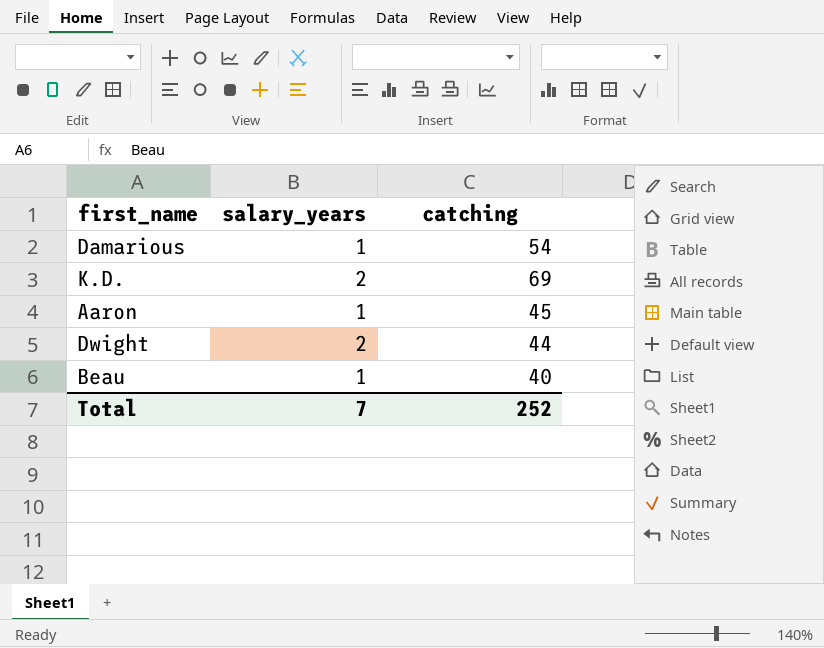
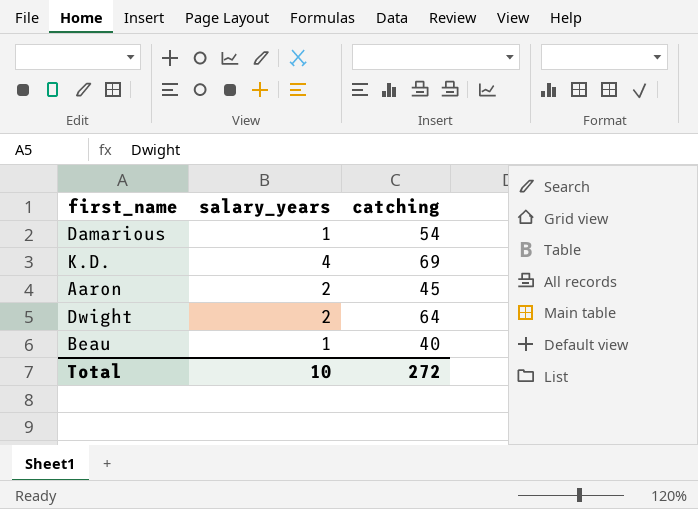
K.D. | salary_years: 2 -> 4
Aaron | salary_years: 1 -> 2
Dwight | catching: 44 -> 64
Total | salary_years: 7 -> 10
Total | catching: 252 -> 272

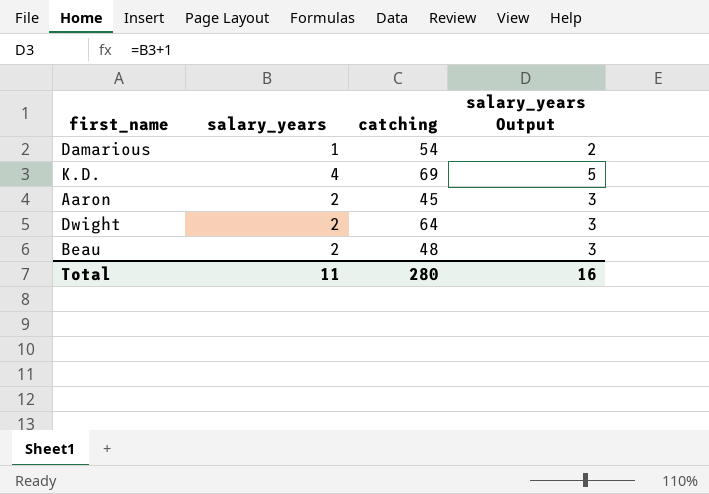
column salary_years Output | formula: none -> [salary_years] + 1
Beau | salary_years: 1 -> 2
Beau | catching: 40 -> 48
Total | salary_years: 10 -> 11
Total | catching: 272 -> 280

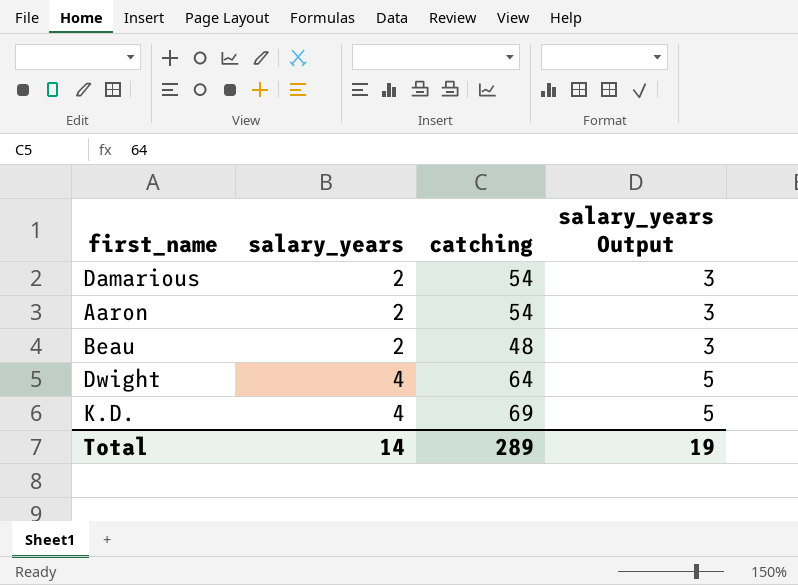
row order: none -> salary_years ascending
Damarious | salary_years: 1 -> 2
Damarious | salary_years Output: 2 -> 3
Aaron | catching: 45 -> 54
Dwight | salary_years: 2 -> 4
Dwight | salary_years Output: 3 -> 5
Total | salary_years: 11 -> 14
Total | catching: 280 -> 289
Total | salary_years Output: 16 -> 19

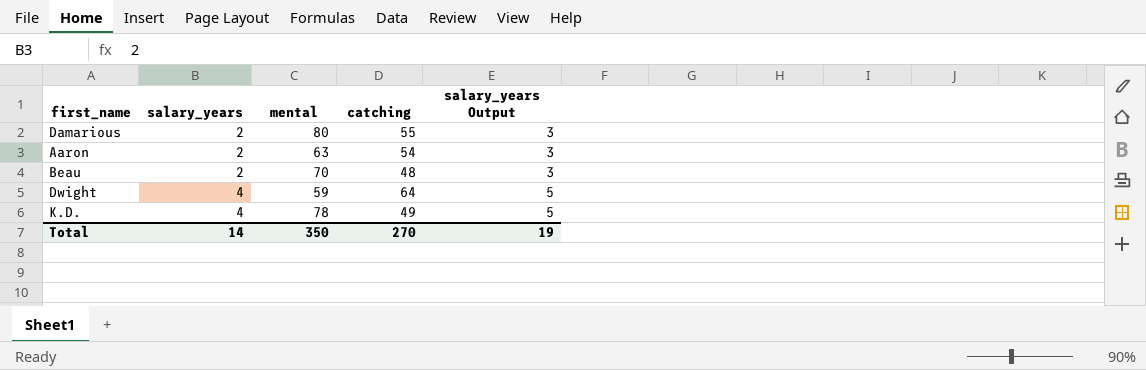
column mental | position: none -> 3
Damarious | catching: 54 -> 55
K.D. | catching: 69 -> 49
Total | catching: 289 -> 270

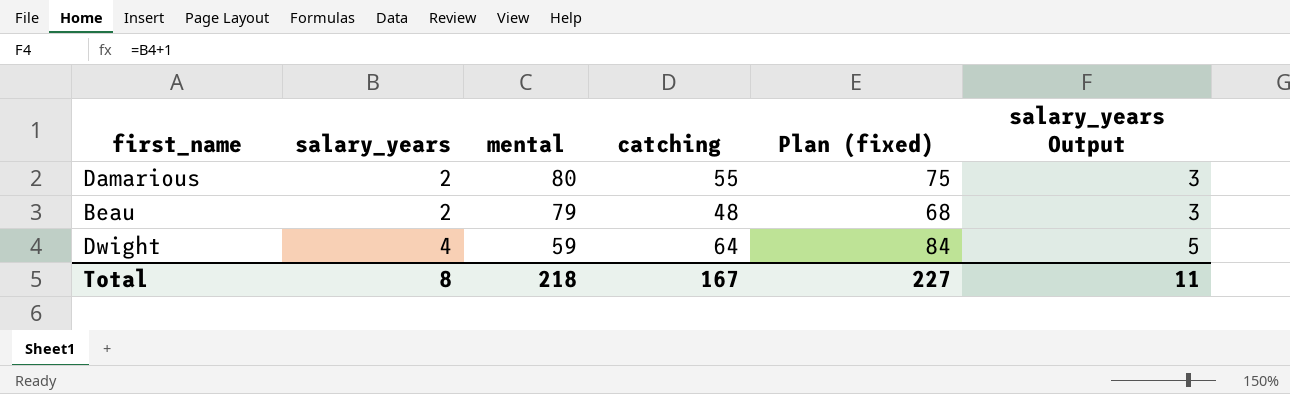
column Plan (fixed) | formula: none -> [catching] + 20
row Aaron: 2 | 63 | 54 | 3 -> none
row K.D.: 4 | 78 | 49 | 5 -> none
Beau | mental: 70 -> 79
Total | salary_years: 14 -> 8
Total | mental: 350 -> 218
Total | catching: 270 -> 167
Total | salary_years Output: 19 -> 11

